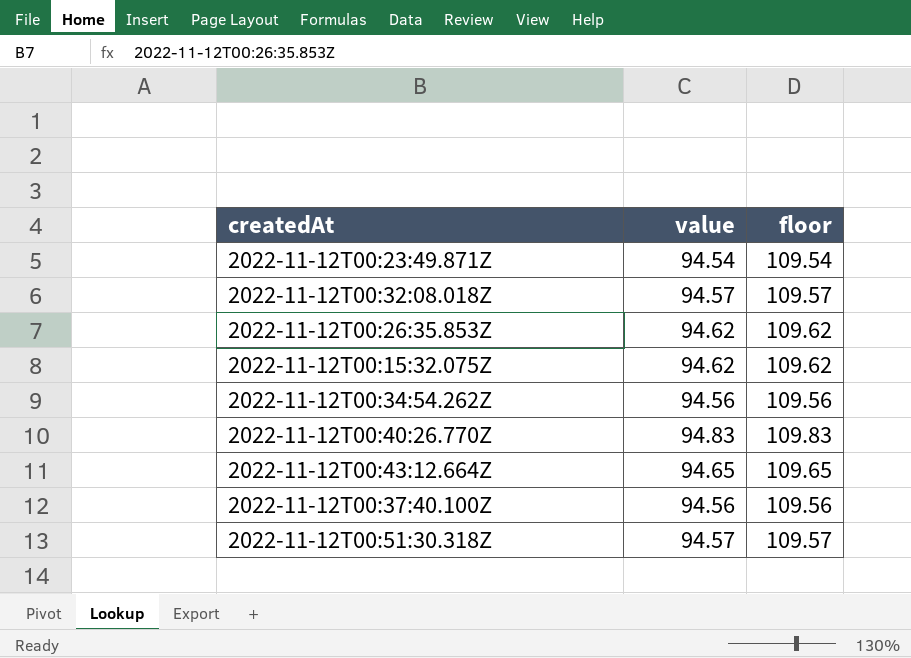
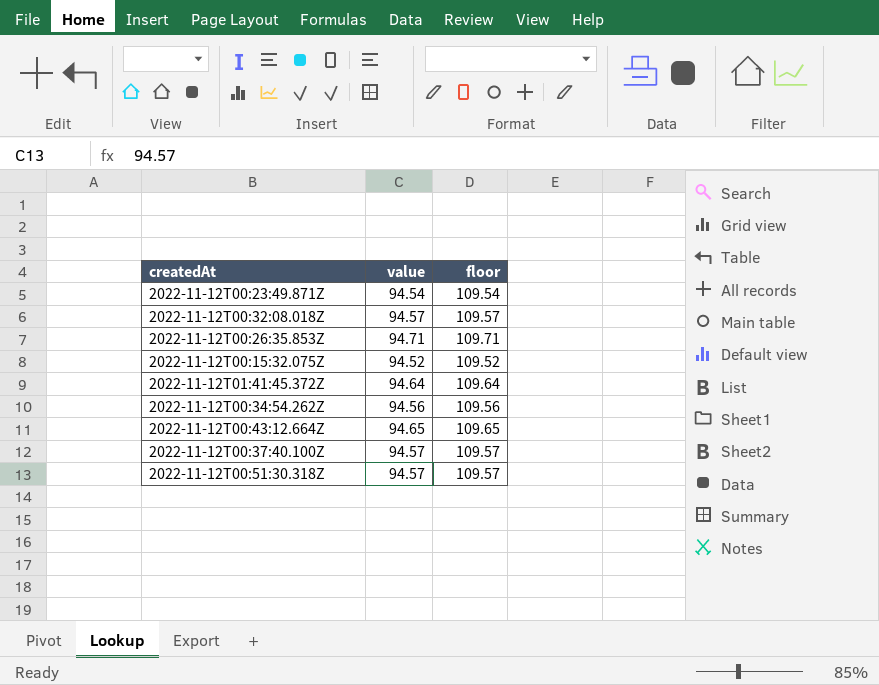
row 2022-11-12T00:40:26.770Z: 94.83 | 109.83 -> none
2022-11-12T00:26:35.853Z | value: 94.62 -> 94.71
2022-11-12T00:26:35.853Z | floor: 109.62 -> 109.71
2022-11-12T00:15:32.075Z | value: 94.62 -> 94.52
2022-11-12T00:15:32.075Z | floor: 109.62 -> 109.52
row 2022-11-12T01:41:45.372Z: none -> 94.64 | 109.64
2022-11-12T00:37:40.100Z | value: 94.56 -> 94.57
2022-11-12T00:37:40.100Z | floor: 109.56 -> 109.57

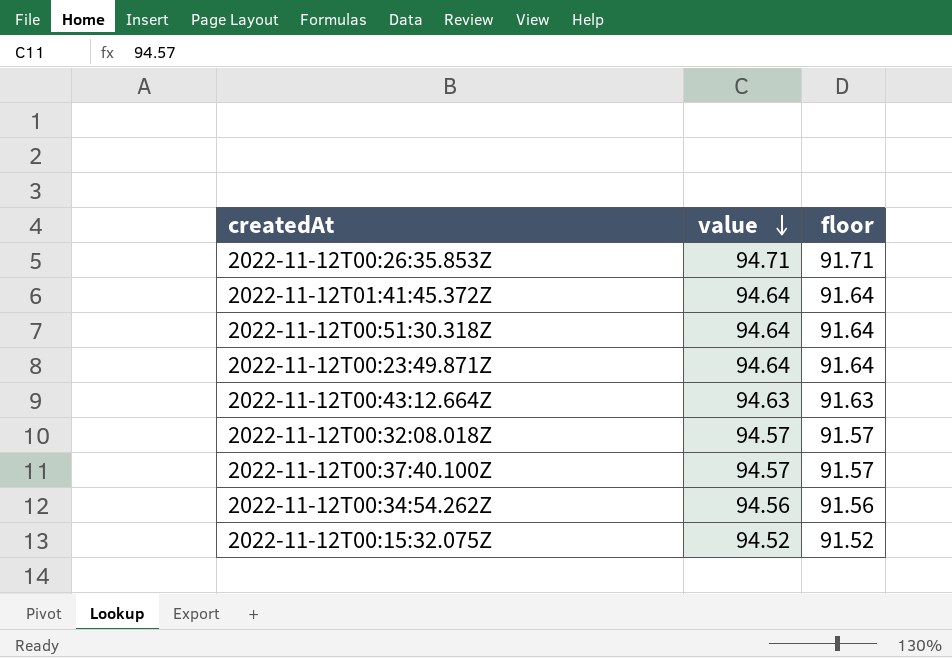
row order: none -> value descending
column floor | formula: [value] + 15 -> [value] - 3
2022-11-12T00:51:30.318Z | value: 94.57 -> 94.64
2022-11-12T00:23:49.871Z | value: 94.54 -> 94.64
2022-11-12T00:43:12.664Z | value: 94.65 -> 94.63

